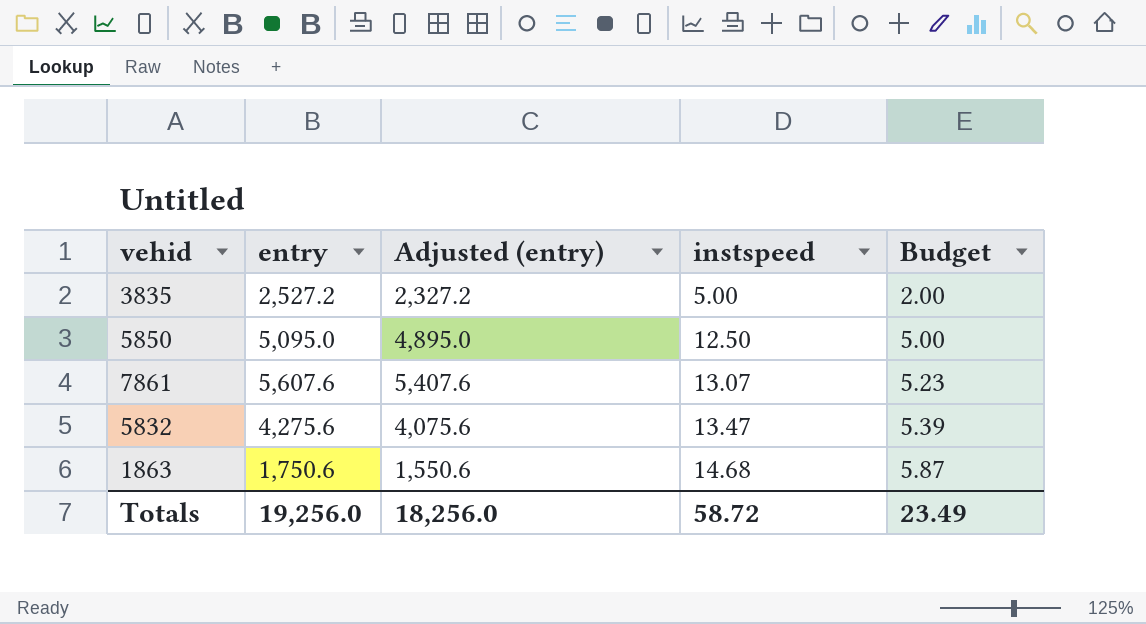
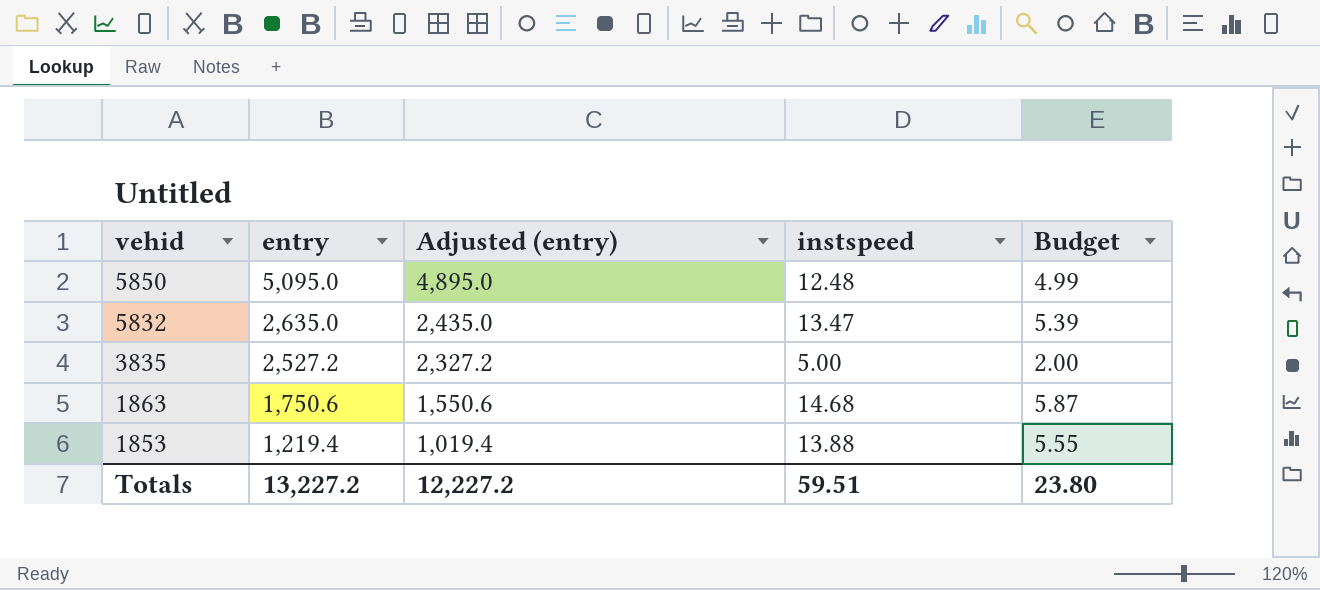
row order: instspeed ascending -> vehid descending
row 7861: 5,607.6 | 5,407.6 | 13.07 | 5.23 -> none
5850 | instspeed: 12.50 -> 12.48
5850 | Budget: 5.00 -> 4.99
5832 | entry: 4,275.6 -> 2,635.0
5832 | Adjusted (entry): 4,075.6 -> 2,435.0
row 1853: none -> 1,219.4 | 1,019.4 | 13.88 | 5.55
Totals | entry: 19,256.0 -> 13,227.2
Totals | Adjusted (entry): 18,256.0 -> 12,227.2
Totals | instspeed: 58.72 -> 59.51
Totals | Budget: 23.49 -> 23.80

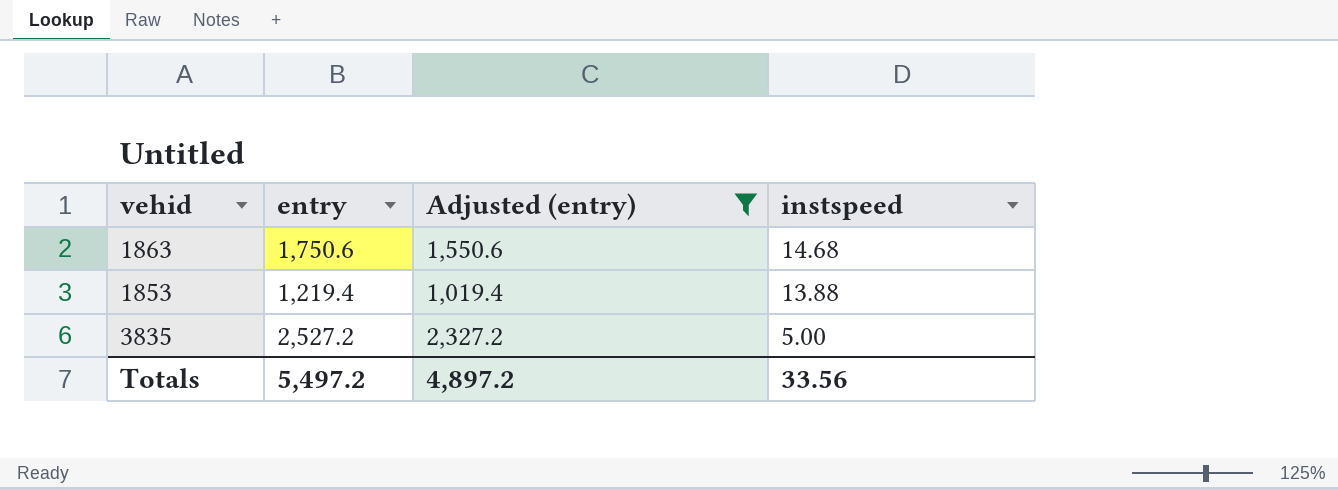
filter: none -> Adjusted (entry) <= 2,327.2
row order: vehid descending -> instspeed descending
column Budget | formula: [instspeed] * 0.4 -> none
Totals | entry: 13,227.2 -> 5,497.2
Totals | Adjusted (entry): 12,227.2 -> 4,897.2
Totals | instspeed: 59.51 -> 33.56

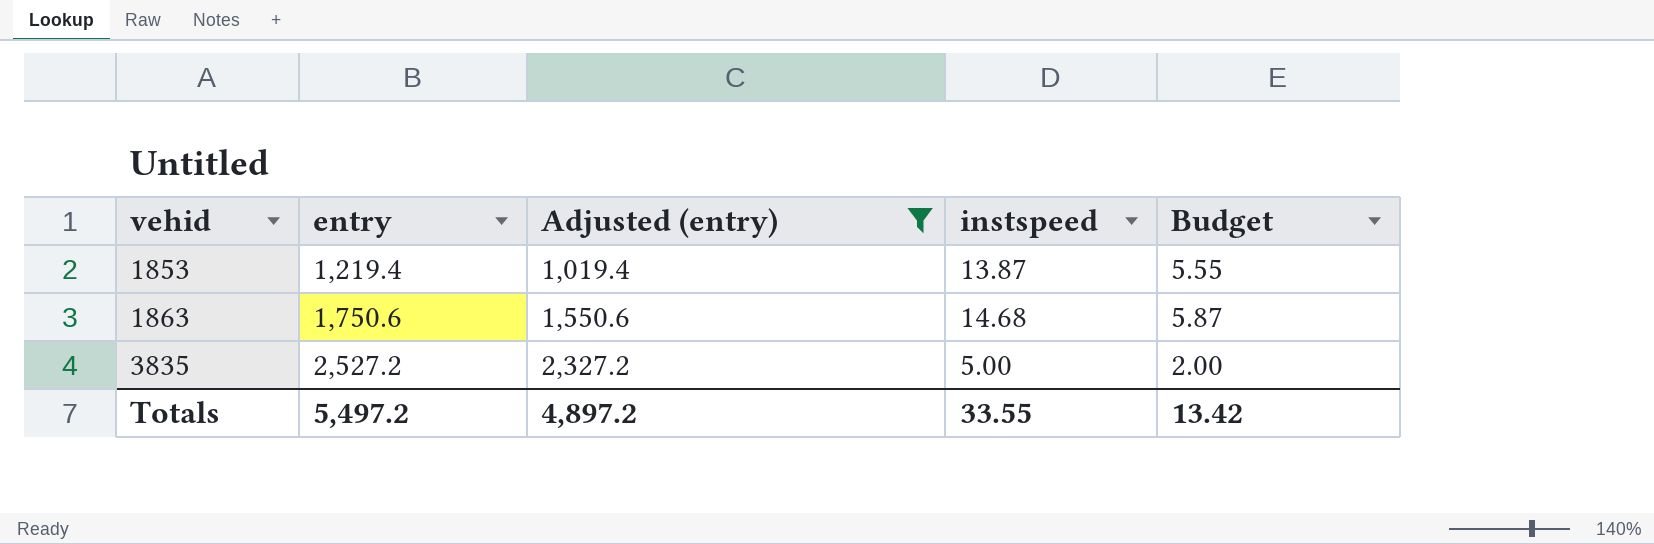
row order: instspeed descending -> vehid ascending
column Budget | formula: none -> [instspeed] * 0.4
1853 | instspeed: 13.88 -> 13.87
Totals | instspeed: 33.56 -> 33.55

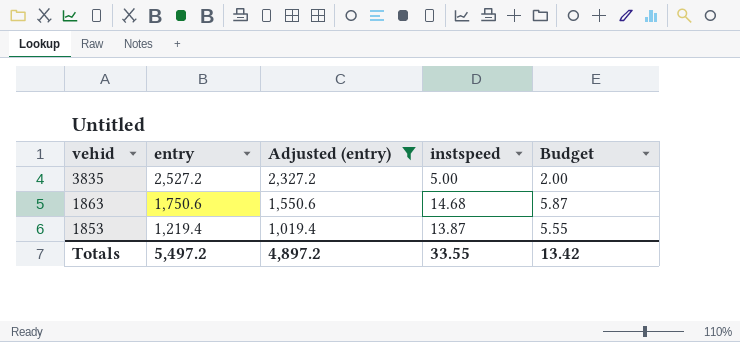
row order: vehid ascending -> vehid descending

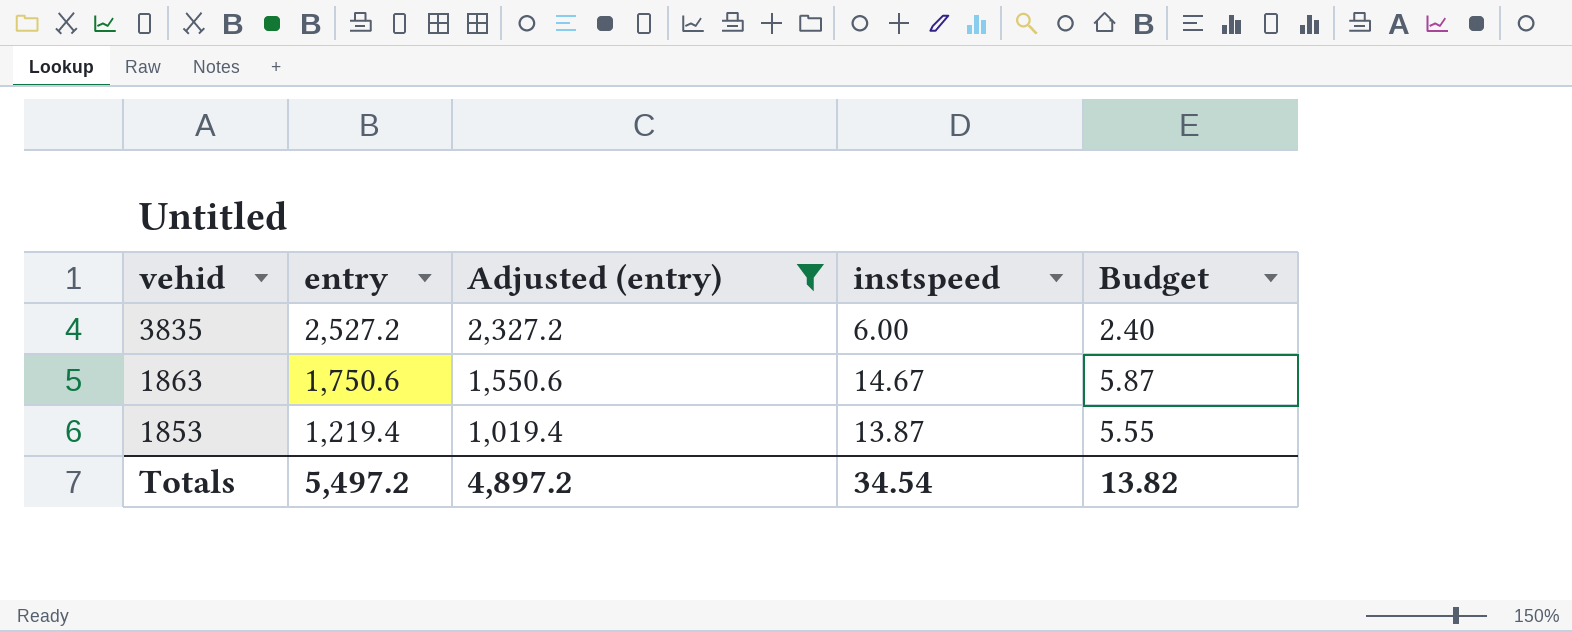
3835 | instspeed: 5.00 -> 6.00
3835 | Budget: 2.00 -> 2.40
1863 | instspeed: 14.68 -> 14.67
Totals | instspeed: 33.55 -> 34.54
Totals | Budget: 13.42 -> 13.82

